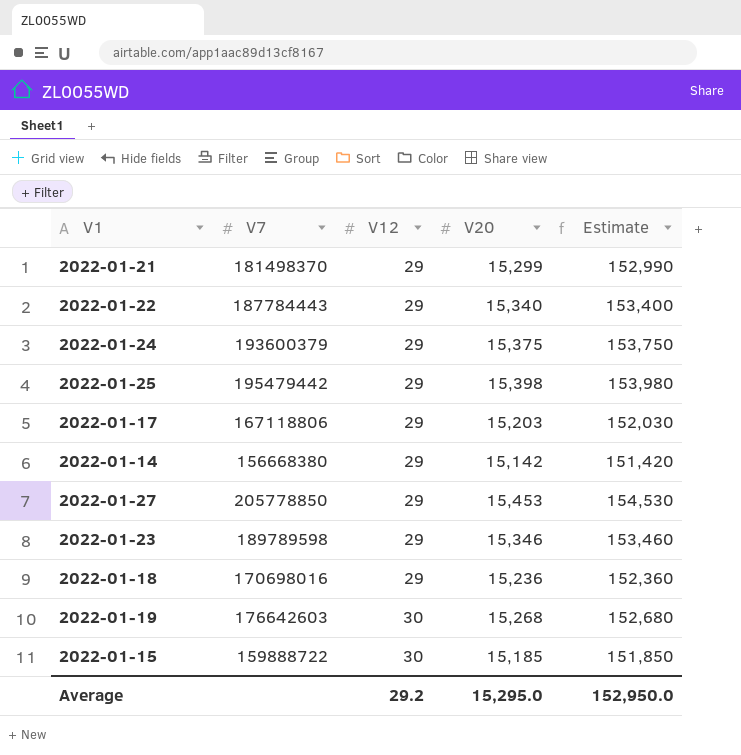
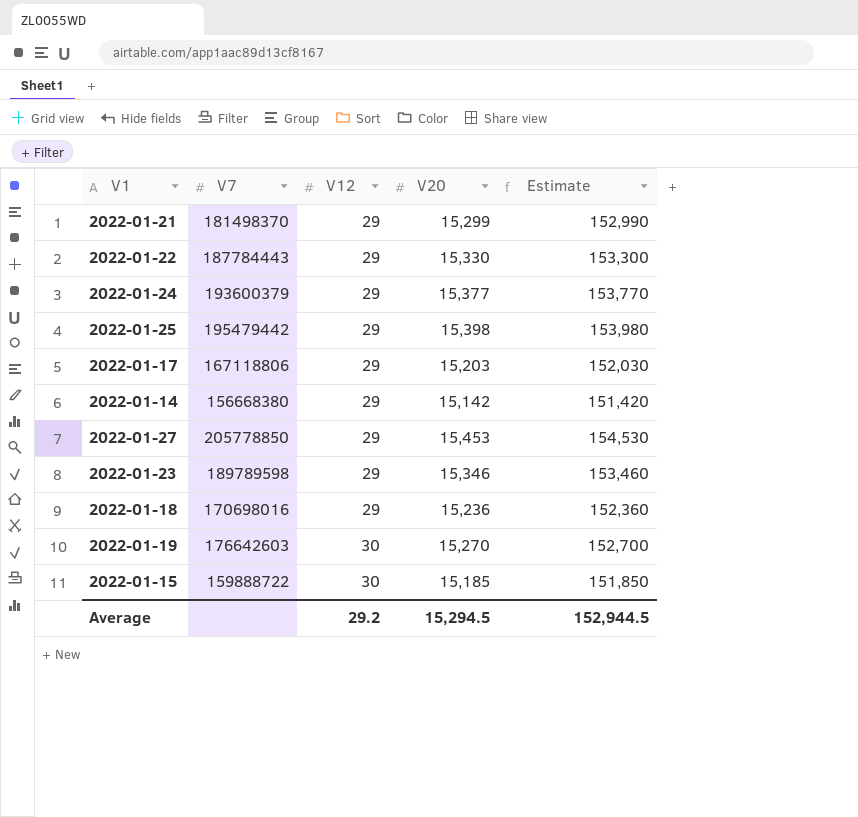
2022-01-22 | V20: 15,340 -> 15,330
2022-01-22 | Estimate: 153,400 -> 153,300
2022-01-24 | V20: 15,375 -> 15,377
2022-01-24 | Estimate: 153,750 -> 153,770
2022-01-19 | V20: 15,268 -> 15,270
2022-01-19 | Estimate: 152,680 -> 152,700
Average | V20: 15,295.0 -> 15,294.5
Average | Estimate: 152,950.0 -> 152,944.5

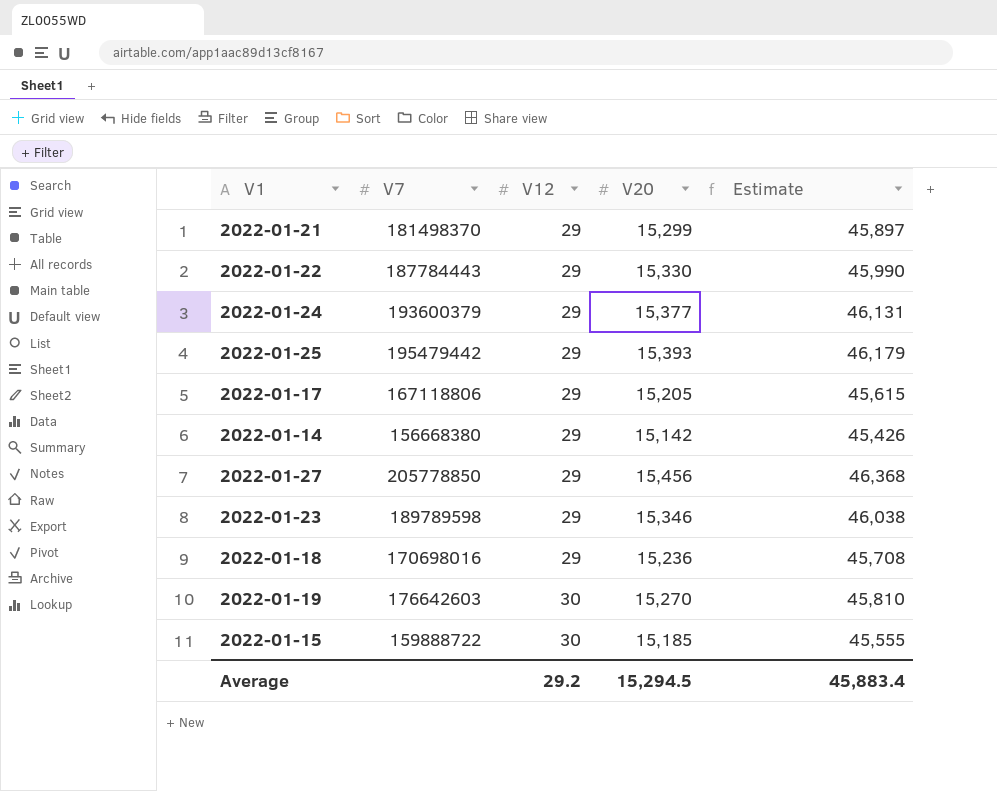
column Estimate | formula: [V20] * 10 -> [V20] * 3
2022-01-25 | V20: 15,398 -> 15,393
2022-01-17 | V20: 15,203 -> 15,205
2022-01-27 | V20: 15,453 -> 15,456
Average | Estimate: 152,944.5 -> 45,883.4

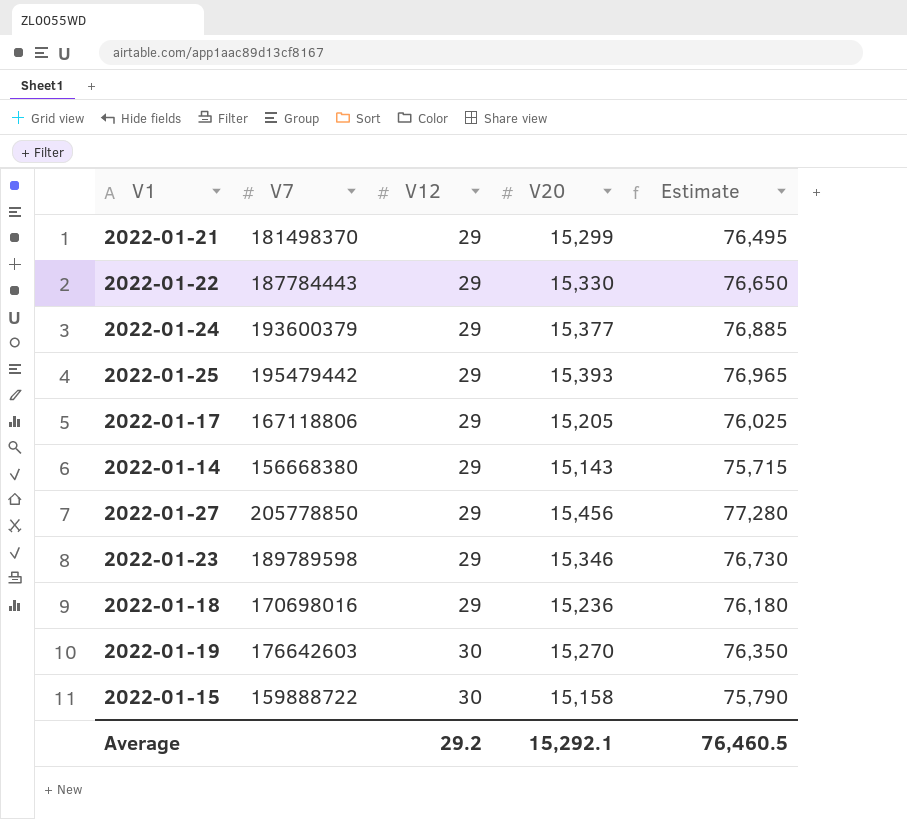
column Estimate | formula: [V20] * 3 -> [V20] * 5
2022-01-14 | V20: 15,142 -> 15,143
2022-01-15 | V20: 15,185 -> 15,158
Average | V20: 15,294.5 -> 15,292.1
Average | Estimate: 45,883.4 -> 76,460.5

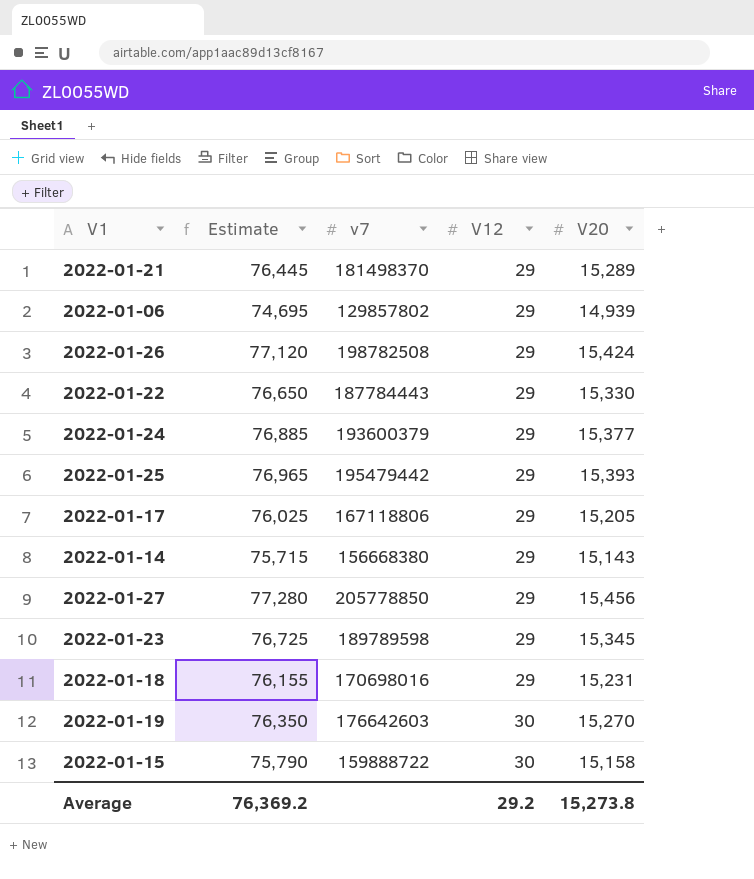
column Estimate | position: 5 -> 2
column name: V7 -> v7
2022-01-21 | Estimate: 76,495 -> 76,445
2022-01-21 | V20: 15,299 -> 15,289
row 2022-01-06: none -> 74,695 | 129857802 | 29 | 14,939
row 2022-01-26: none -> 77,120 | 198782508 | 29 | 15,424
2022-01-23 | Estimate: 76,730 -> 76,725
2022-01-23 | V20: 15,346 -> 15,345
2022-01-18 | Estimate: 76,180 -> 76,155
2022-01-18 | V20: 15,236 -> 15,231
Average | Estimate: 76,460.5 -> 76,369.2
Average | V20: 15,292.1 -> 15,273.8

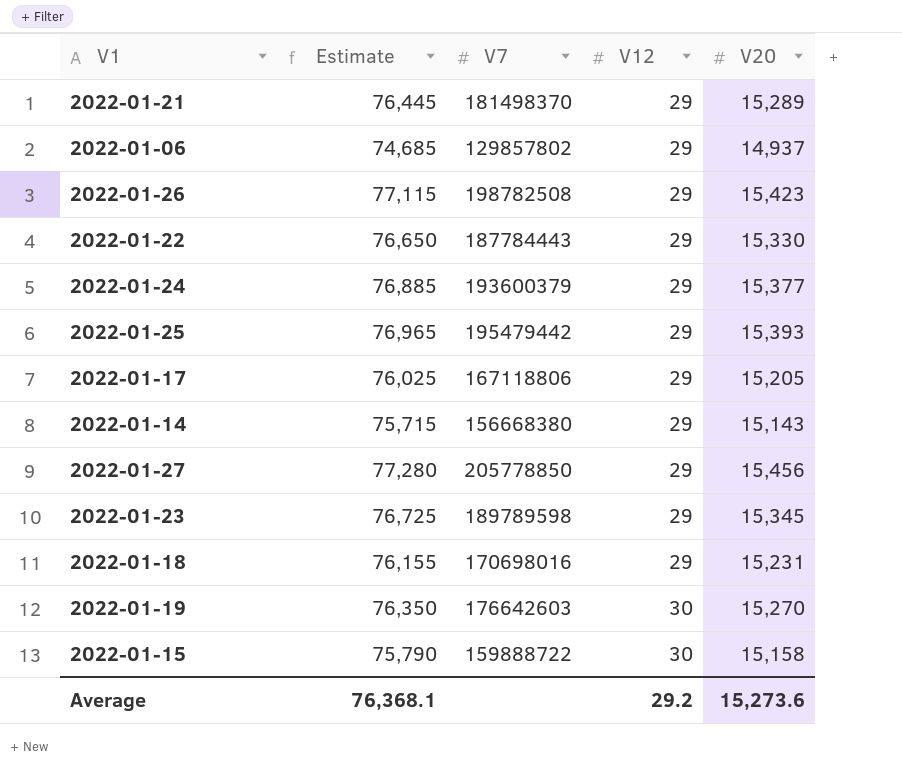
column name: v7 -> V7
2022-01-06 | Estimate: 74,695 -> 74,685
2022-01-06 | V20: 14,939 -> 14,937
2022-01-26 | Estimate: 77,120 -> 77,115
2022-01-26 | V20: 15,424 -> 15,423
Average | Estimate: 76,369.2 -> 76,368.1
Average | V20: 15,273.8 -> 15,273.6

